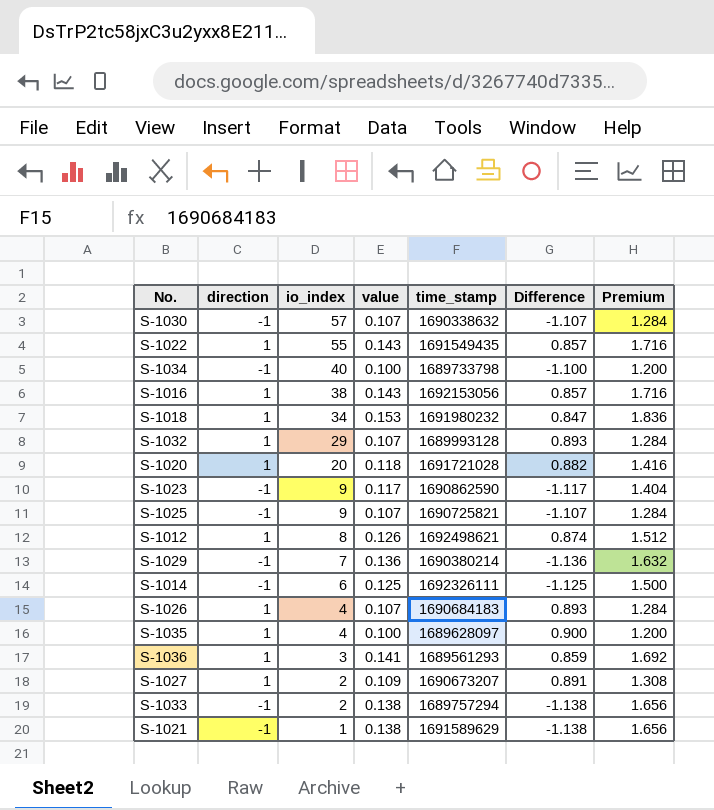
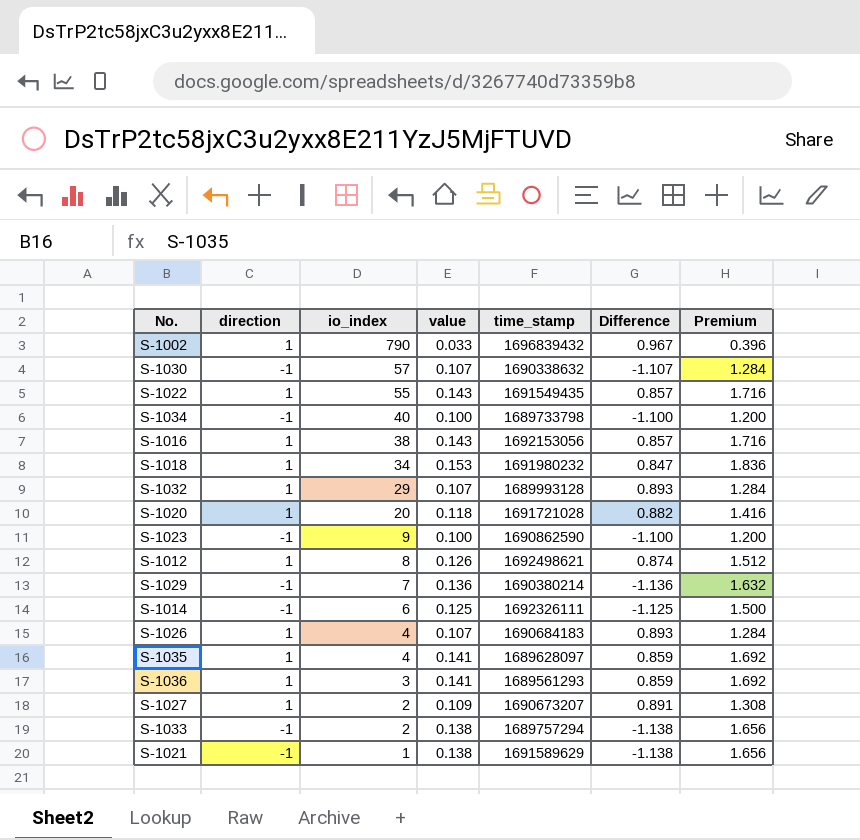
row S-1025: -1 | 9 | 0.107 | 1690725821 | -1.107 | 1.284 -> none
row S-1002: none -> 1 | 790 | 0.033 | 1696839432 | 0.967 | 0.396
S-1023 | value: 0.117 -> 0.100
S-1023 | Difference: -1.117 -> -1.100
S-1023 | Premium: 1.404 -> 1.200
S-1035 | value: 0.100 -> 0.141
S-1035 | Difference: 0.900 -> 0.859
S-1035 | Premium: 1.200 -> 1.692

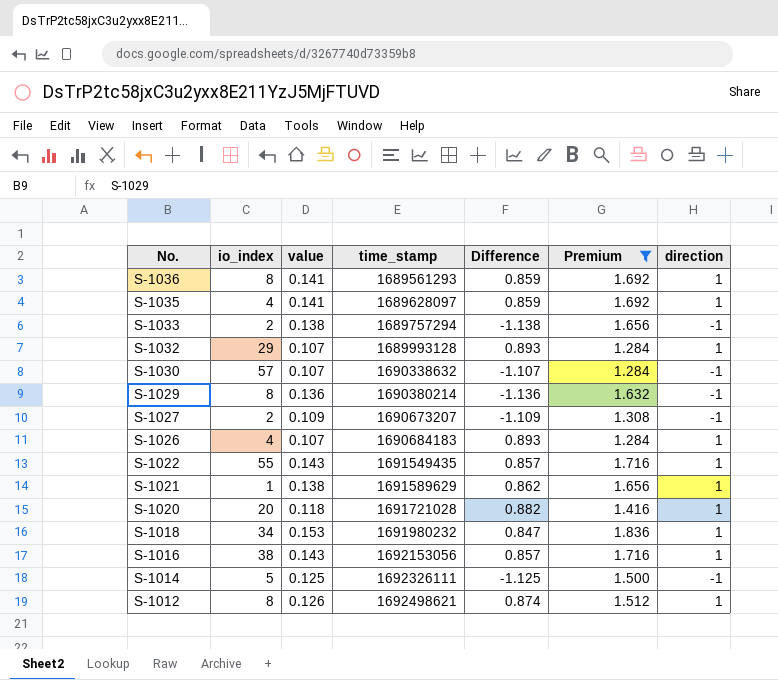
filter: none -> Premium >= 1.284
row order: io_index descending -> No. descending
column direction | position: 2 -> 7
S-1036 | io_index: 3 -> 8
S-1029 | io_index: 7 -> 8
S-1027 | Difference: 0.891 -> -1.109
S-1027 | direction: 1 -> -1
S-1021 | Difference: -1.138 -> 0.862
S-1021 | direction: -1 -> 1
S-1014 | io_index: 6 -> 5

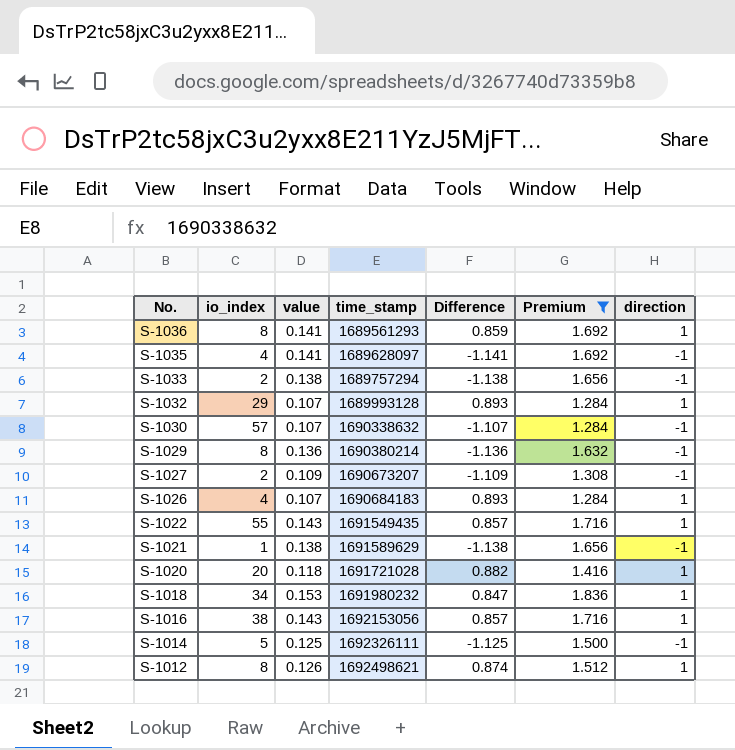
S-1035 | Difference: 0.859 -> -1.141
S-1035 | direction: 1 -> -1
S-1021 | Difference: 0.862 -> -1.138
S-1021 | direction: 1 -> -1

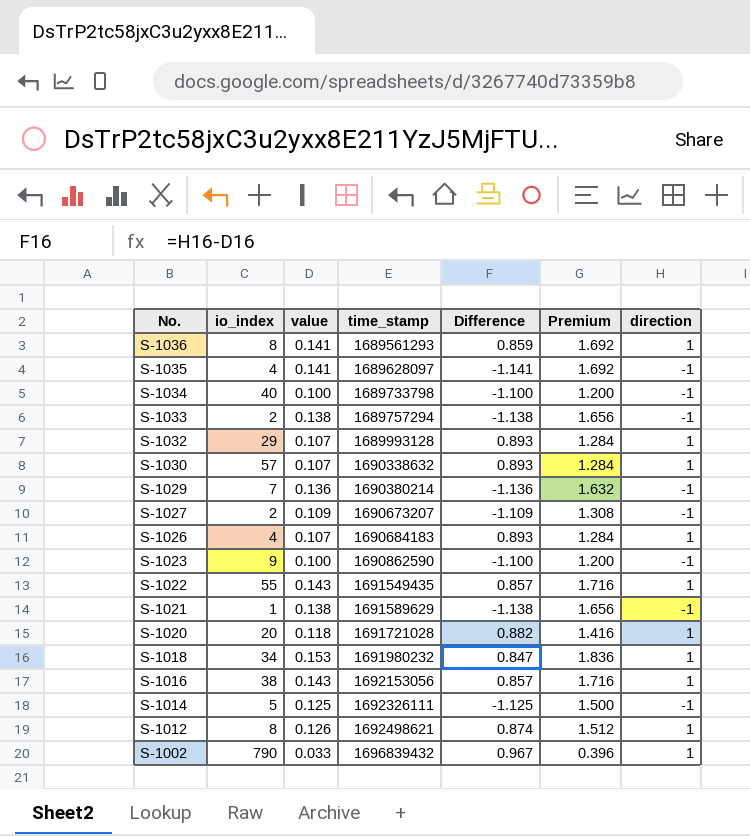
filter: Premium >= 1.284 -> none
S-1030 | Difference: -1.107 -> 0.893
S-1030 | direction: -1 -> 1
S-1029 | io_index: 8 -> 7

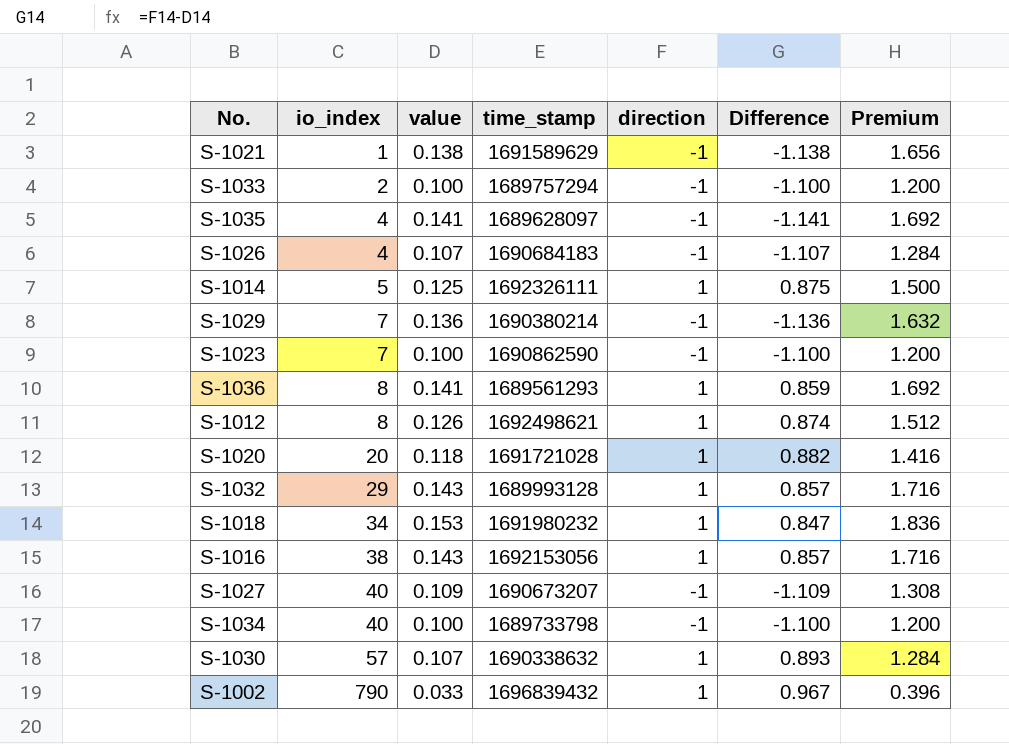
row order: No. descending -> io_index ascending
column direction | position: 7 -> 5
row S-1022: 55 | 0.143 | 1691549435 | 0.857 | 1.716 | 1 -> none
S-1033 | value: 0.138 -> 0.100
S-1033 | Difference: -1.138 -> -1.100
S-1033 | Premium: 1.656 -> 1.200
S-1026 | direction: 1 -> -1
S-1026 | Difference: 0.893 -> -1.107
S-1014 | direction: -1 -> 1
S-1014 | Difference: -1.125 -> 0.875
S-1023 | io_index: 9 -> 7
S-1032 | value: 0.107 -> 0.143
S-1032 | Difference: 0.893 -> 0.857
S-1032 | Premium: 1.284 -> 1.716
S-1027 | io_index: 2 -> 40

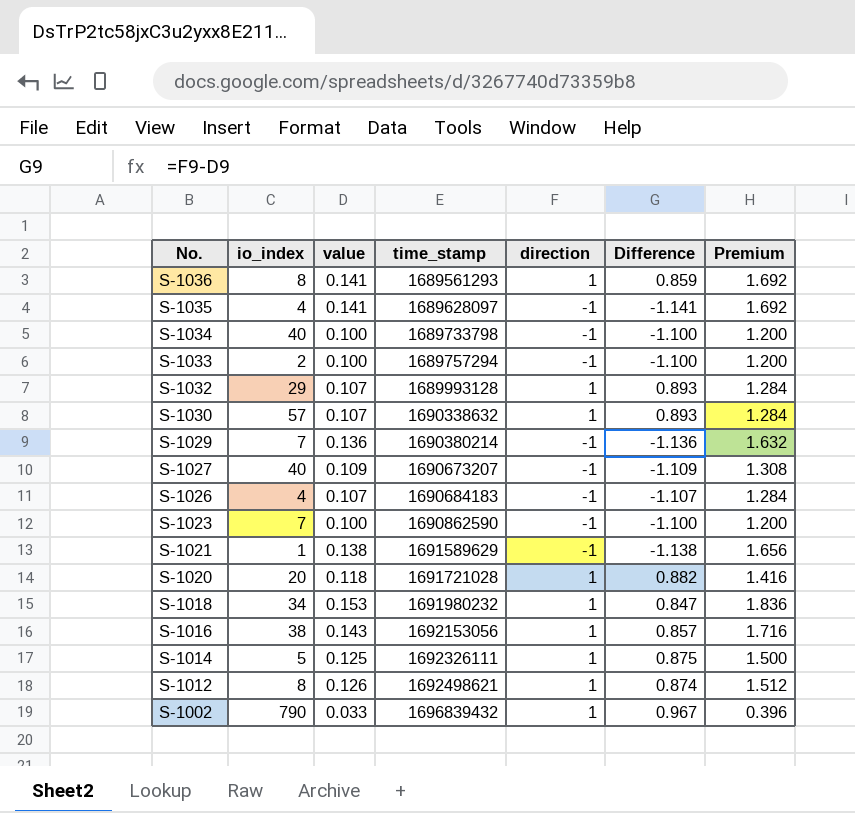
row order: io_index ascending -> No. descending
S-1032 | value: 0.143 -> 0.107
S-1032 | Difference: 0.857 -> 0.893
S-1032 | Premium: 1.716 -> 1.284

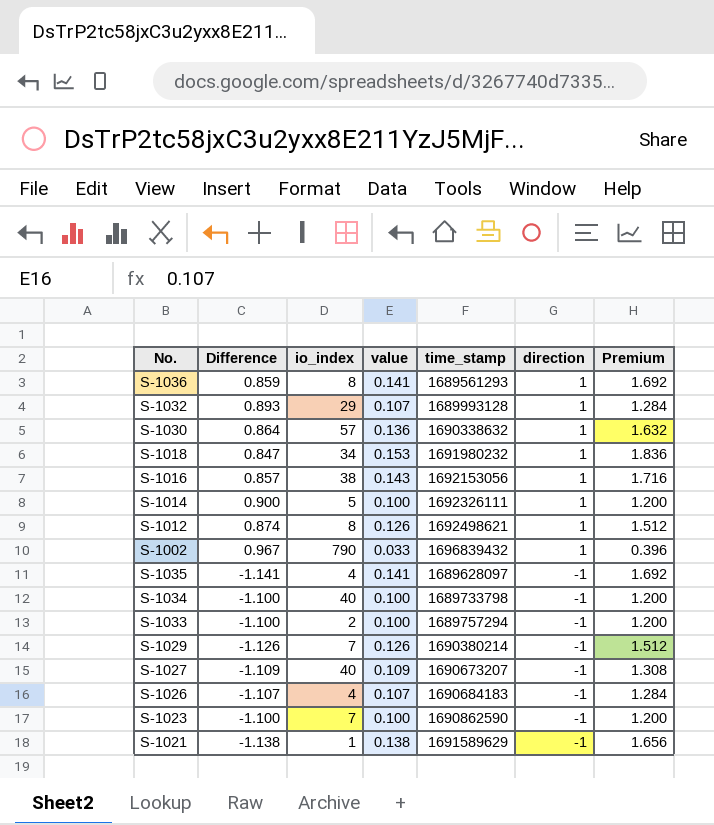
row order: No. descending -> direction descending
column Difference | position: 6 -> 2
row S-1020: 20 | 0.118 | 1691721028 | 1 | 0.882 | 1.416 -> none
S-1030 | Difference: 0.893 -> 0.864
S-1030 | value: 0.107 -> 0.136
S-1030 | Premium: 1.284 -> 1.632
S-1014 | Difference: 0.875 -> 0.900
S-1014 | value: 0.125 -> 0.100
S-1014 | Premium: 1.500 -> 1.200
S-1029 | Difference: -1.136 -> -1.126
S-1029 | value: 0.136 -> 0.126
S-1029 | Premium: 1.632 -> 1.512

